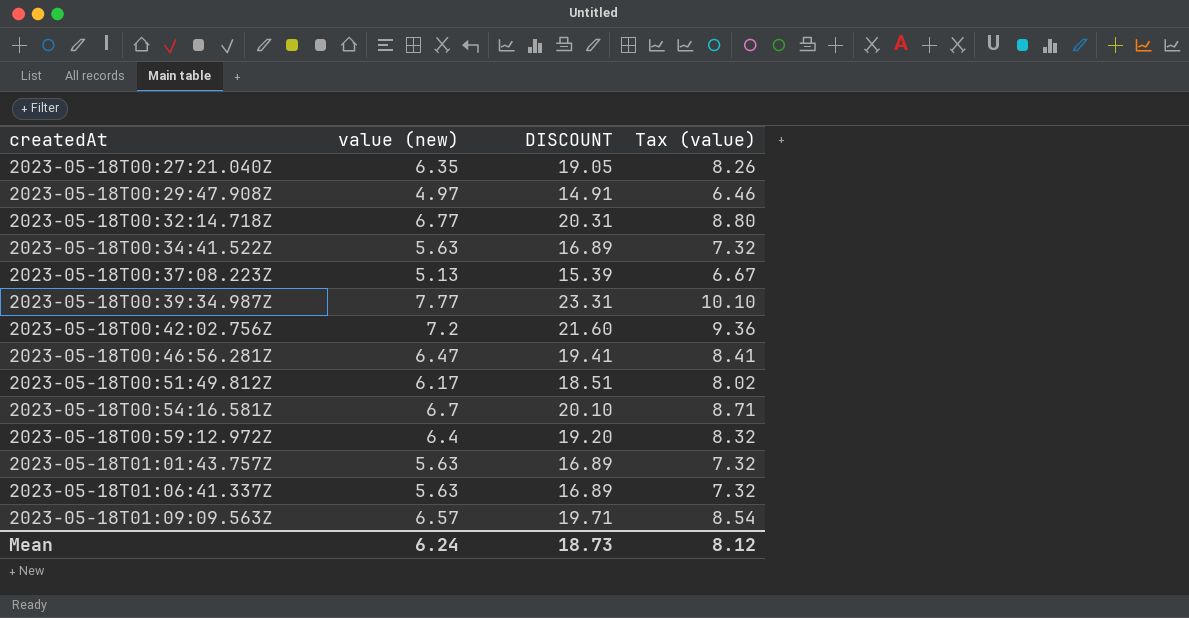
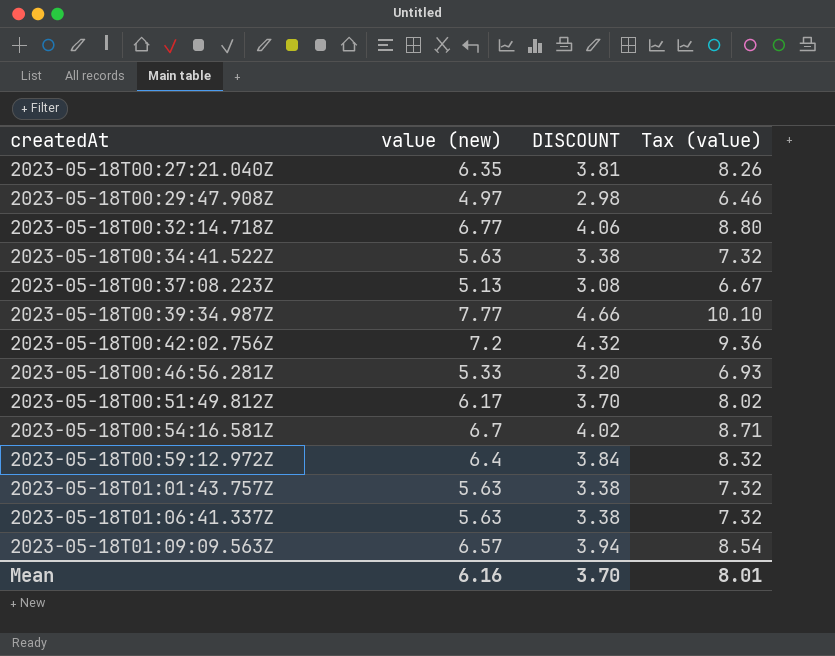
column DISCOUNT | formula: [value (new)] * 3 -> [value (new)] * 0.6
2023-05-18T00:46:56.281Z | value (new): 6.47 -> 5.33
2023-05-18T00:46:56.281Z | Tax (value): 8.41 -> 6.93
Mean | value (new): 6.24 -> 6.16
Mean | DISCOUNT: 18.73 -> 3.70
Mean | Tax (value): 8.12 -> 8.01

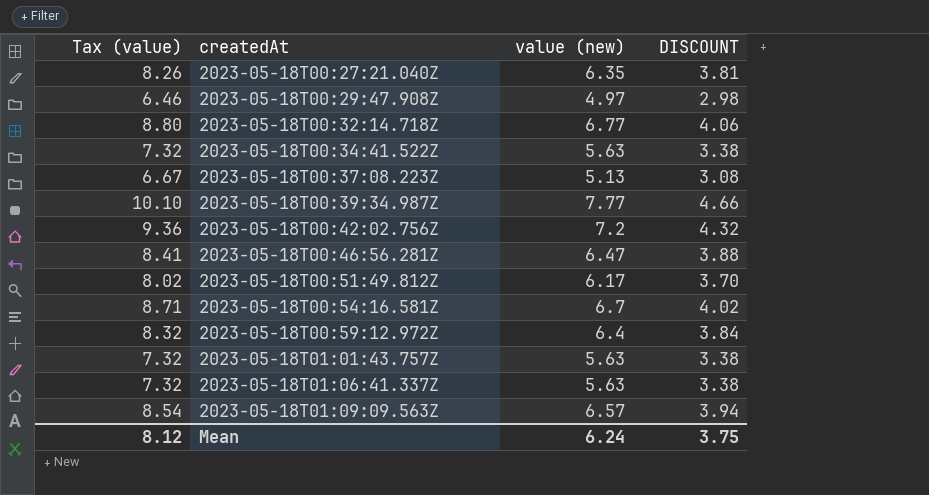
column Tax (value) | position: 4 -> 1
2023-05-18T00:46:56.281Z | Tax (value): 6.93 -> 8.41
2023-05-18T00:46:56.281Z | value (new): 5.33 -> 6.47
2023-05-18T00:46:56.281Z | DISCOUNT: 3.20 -> 3.88
Mean | Tax (value): 8.01 -> 8.12
Mean | value (new): 6.16 -> 6.24
Mean | DISCOUNT: 3.70 -> 3.75

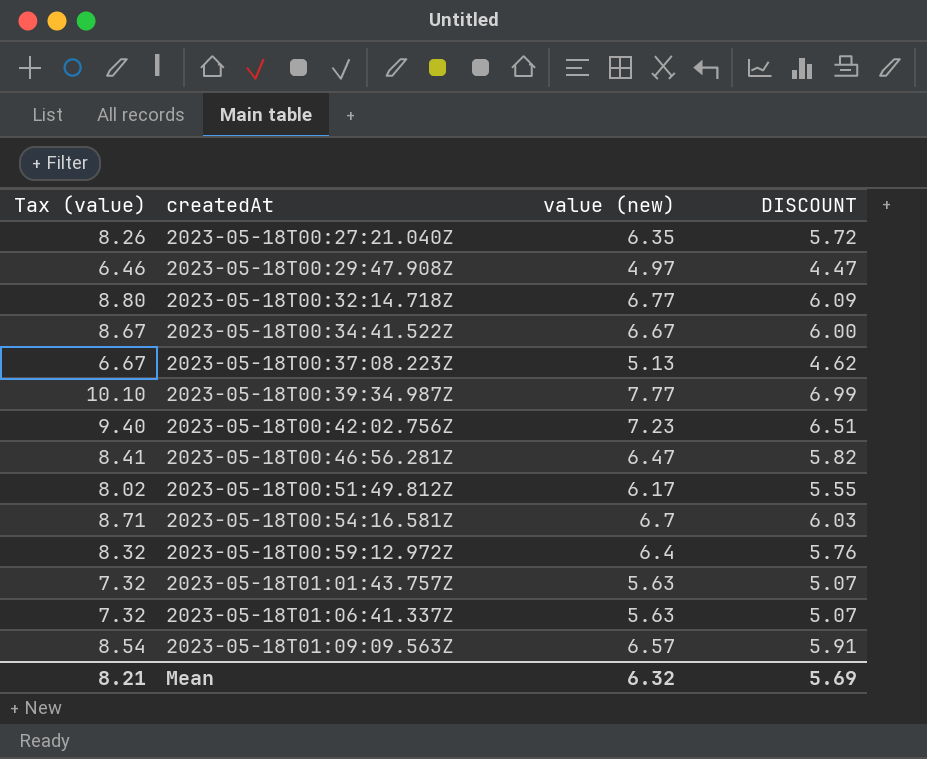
column DISCOUNT | formula: [value (new)] * 0.6 -> [value (new)] * 0.9
2023-05-18T00:34:41.522Z | Tax (value): 7.32 -> 8.67
2023-05-18T00:34:41.522Z | value (new): 5.63 -> 6.67
2023-05-18T00:42:02.756Z | Tax (value): 9.36 -> 9.40
2023-05-18T00:42:02.756Z | value (new): 7.2 -> 7.23
Mean | Tax (value): 8.12 -> 8.21
Mean | value (new): 6.24 -> 6.32
Mean | DISCOUNT: 3.75 -> 5.69

